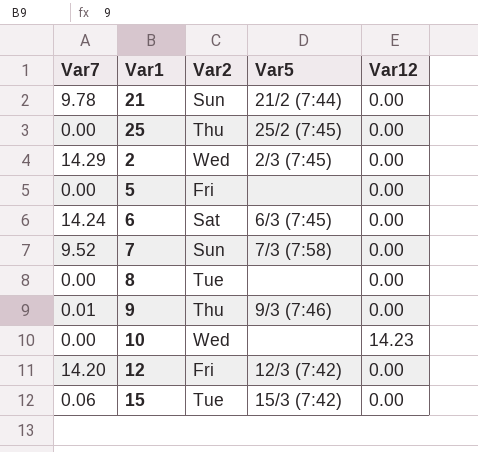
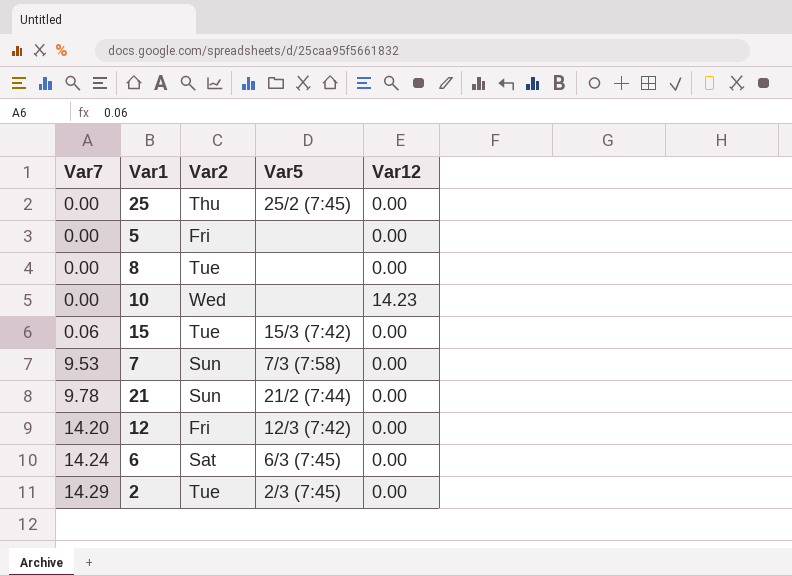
row order: none -> Var7 ascending
row 9: 0.01 | Thu | 9/3 (7:46) | 0.00 -> none
7 | Var7: 9.52 -> 9.53
2 | Var2: Wed -> Tue

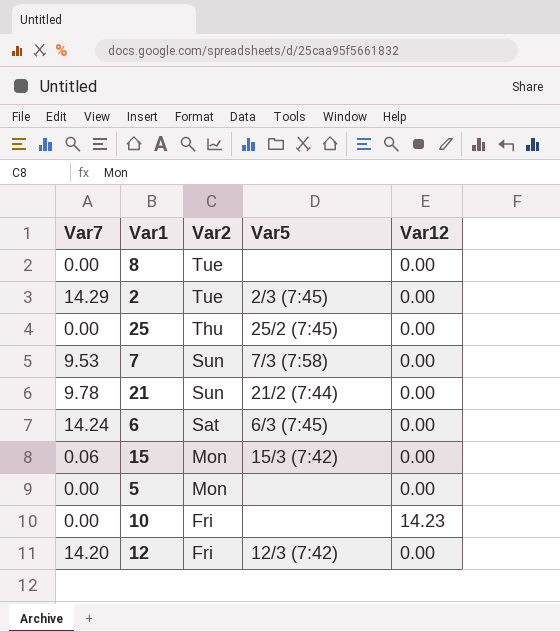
row order: Var7 ascending -> Var2 descending
15 | Var2: Tue -> Mon
5 | Var2: Fri -> Mon
10 | Var2: Wed -> Fri

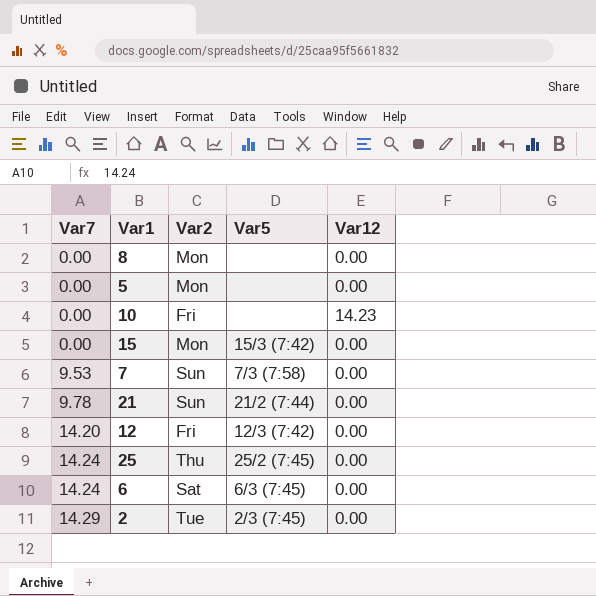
row order: Var2 descending -> Var7 ascending
8 | Var2: Tue -> Mon
15 | Var7: 0.06 -> 0.00
25 | Var7: 0.00 -> 14.24

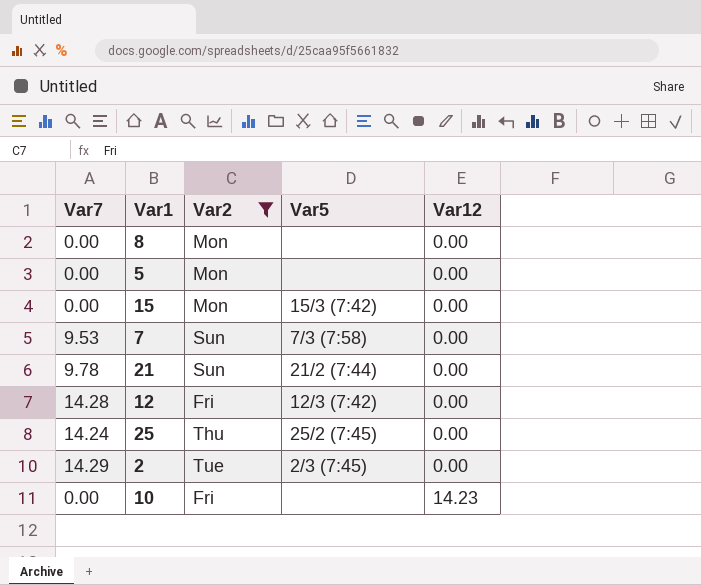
filter: none -> Var2 != Sat
row order: Var7 ascending -> Var12 ascending
12 | Var7: 14.20 -> 14.28

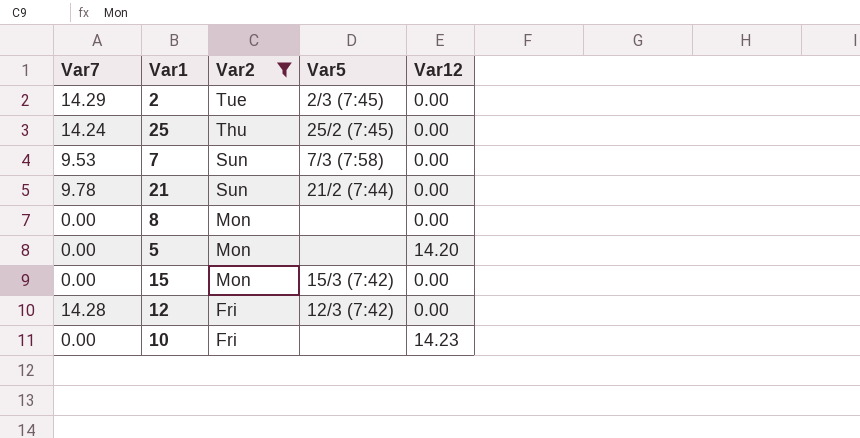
row order: Var12 ascending -> Var2 descending
5 | Var12: 0.00 -> 14.20

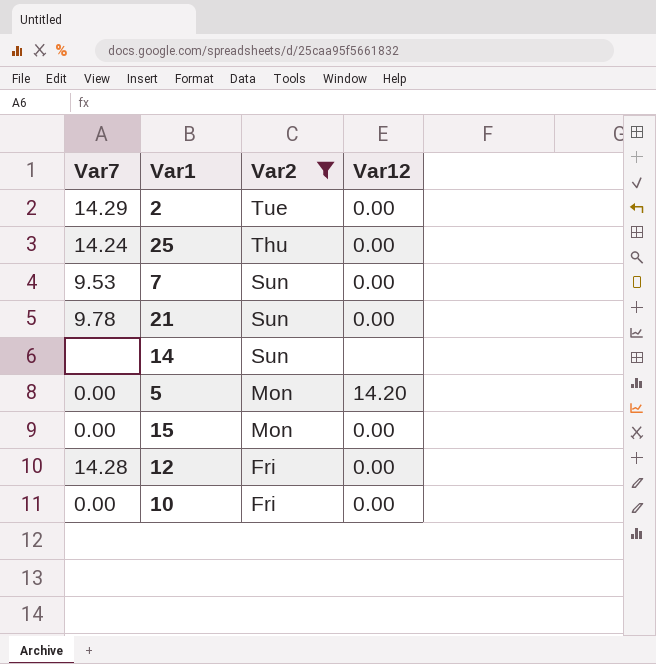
column Var5 | position: 4 -> none
row 8: 0.00 | Mon | none | 0.00 -> none
row 14: none -> none | Sun | none
10 | Var12: 14.23 -> 0.00

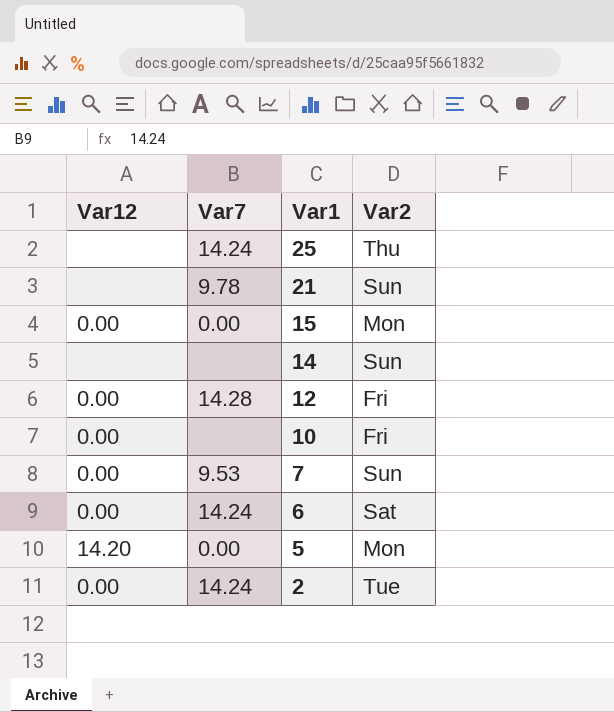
filter: Var2 != Sat -> none
row order: Var2 descending -> Var1 descending
column Var12 | position: 4 -> 1
25 | Var12: 0.00 -> none
21 | Var12: 0.00 -> none
10 | Var7: 0.00 -> none
2 | Var7: 14.29 -> 14.24

